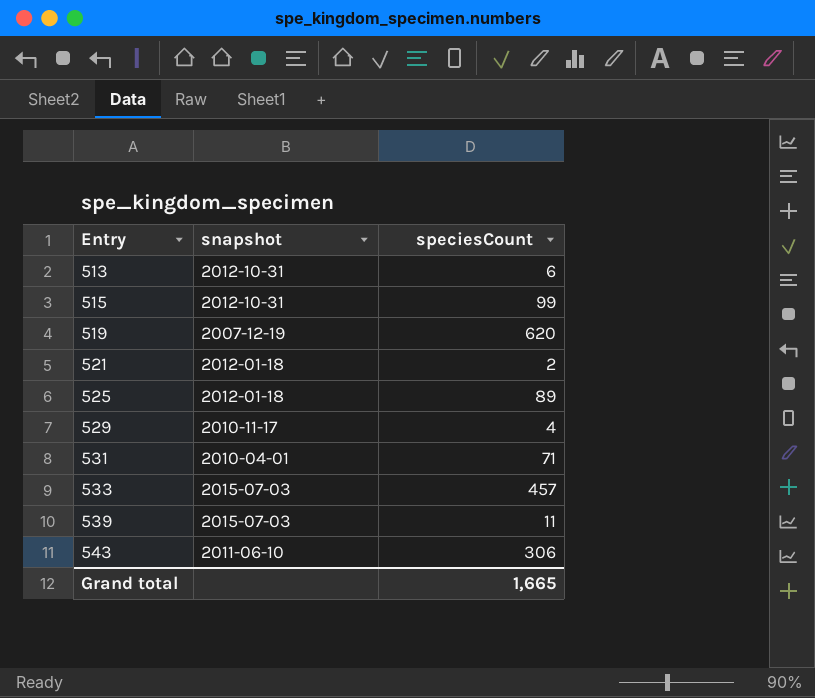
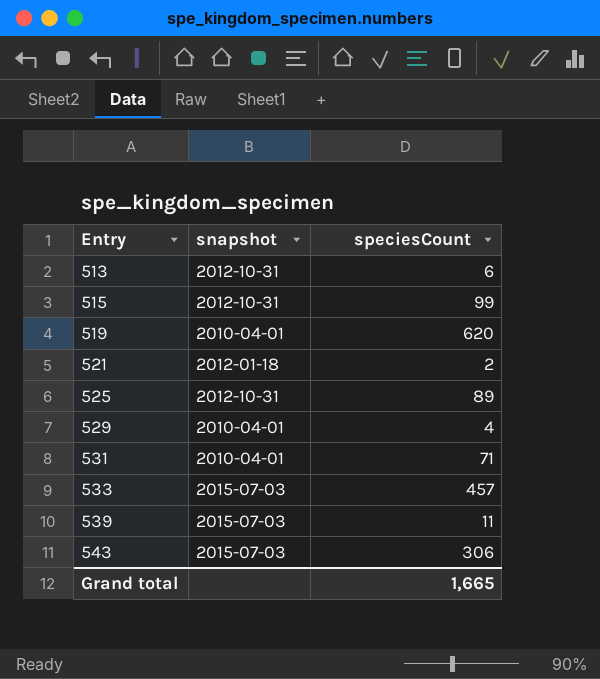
519 | snapshot: 2007-12-19 -> 2010-04-01
525 | snapshot: 2012-01-18 -> 2012-10-31
529 | snapshot: 2010-11-17 -> 2010-04-01
543 | snapshot: 2011-06-10 -> 2015-07-03

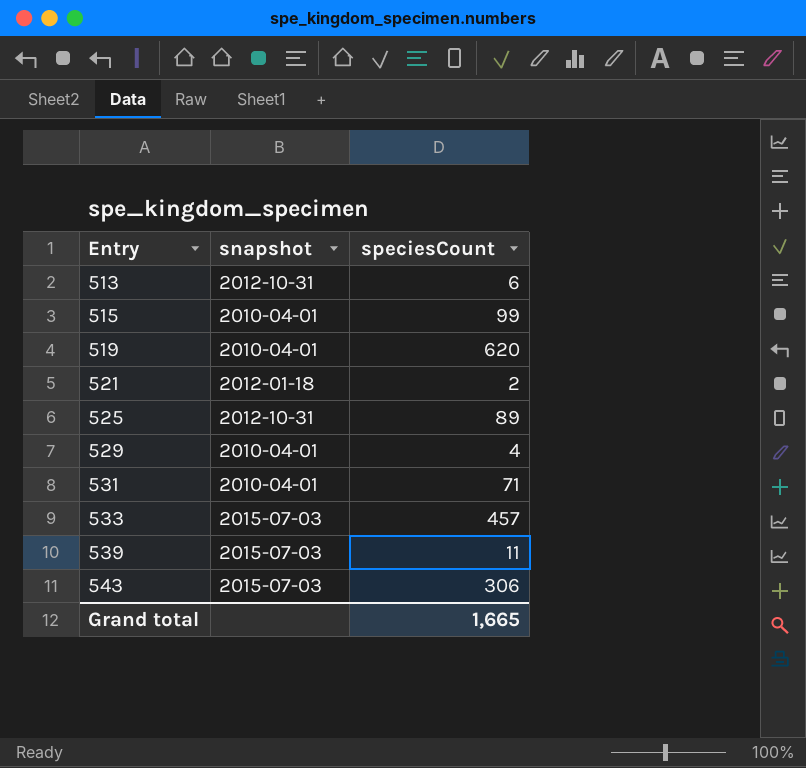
515 | snapshot: 2012-10-31 -> 2010-04-01

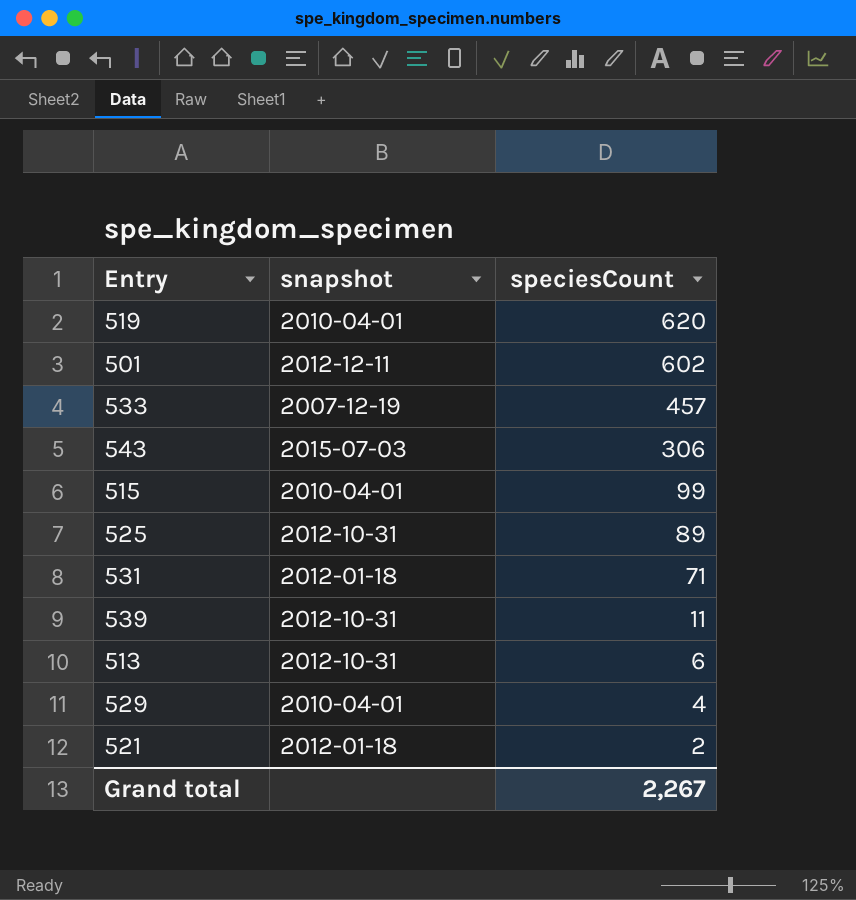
row order: Entry ascending -> speciesCount descending
row 501: none -> 2012-12-11 | 602
533 | snapshot: 2015-07-03 -> 2007-12-19
531 | snapshot: 2010-04-01 -> 2012-01-18
539 | snapshot: 2015-07-03 -> 2012-10-31
Grand total | speciesCount: 1,665 -> 2,267

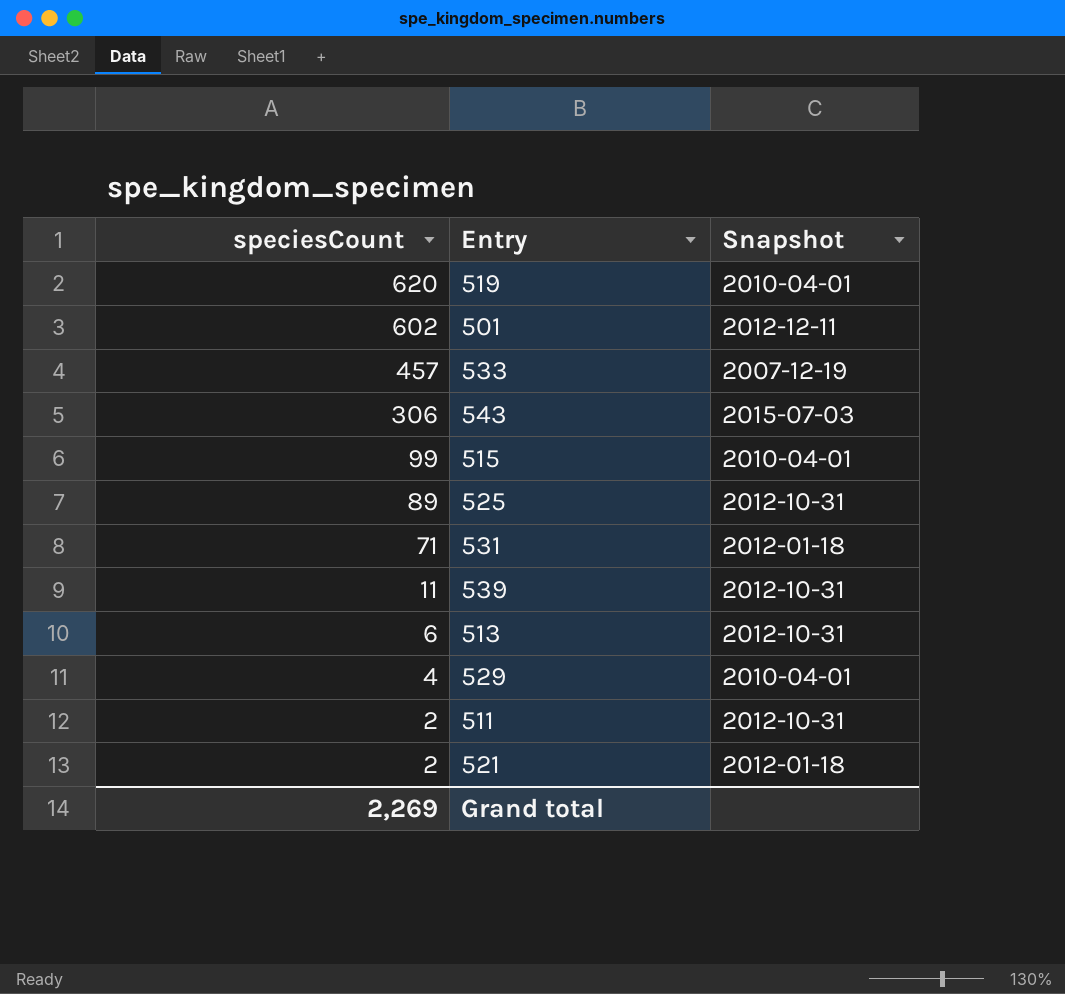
column speciesCount | position: 3 -> 1
column name: snapshot -> Snapshot
row 511: none -> 2 | 2012-10-31
Grand total | speciesCount: 2,267 -> 2,269

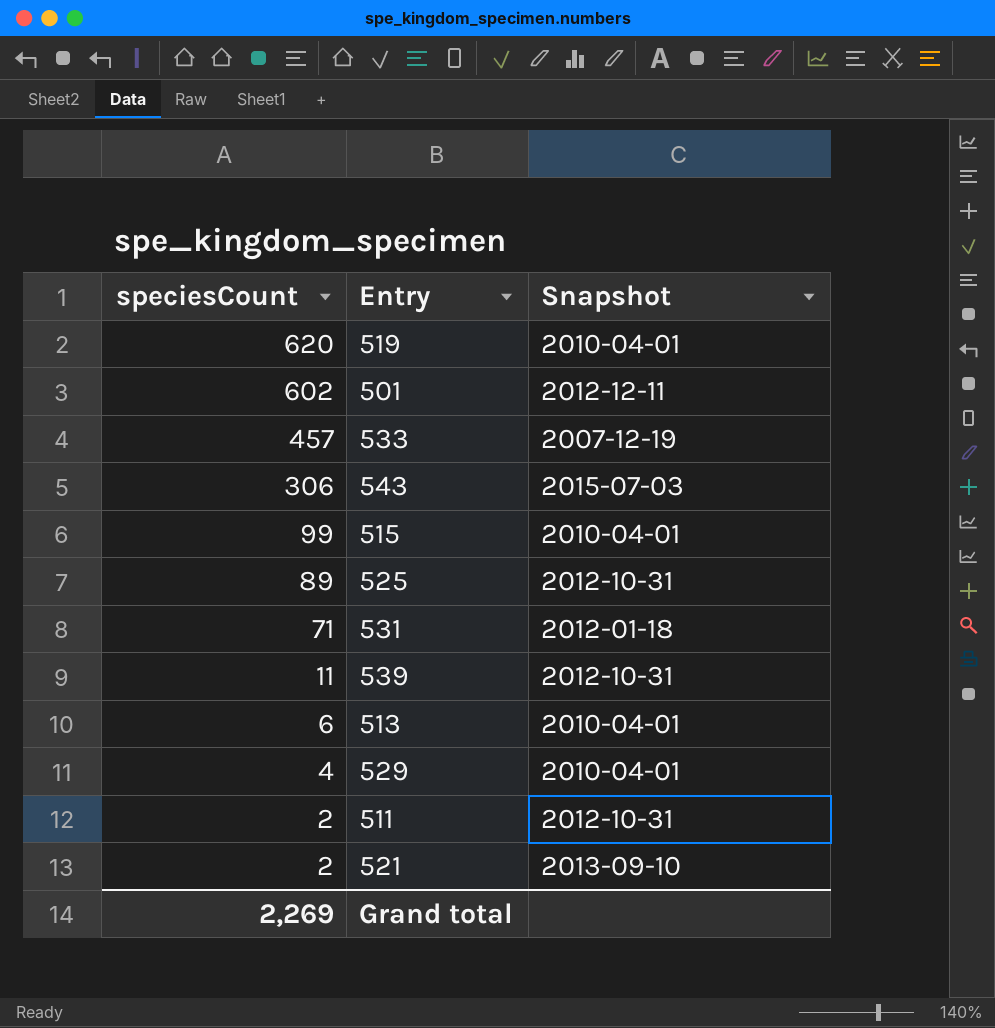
513 | Snapshot: 2012-10-31 -> 2010-04-01
521 | Snapshot: 2012-01-18 -> 2013-09-10

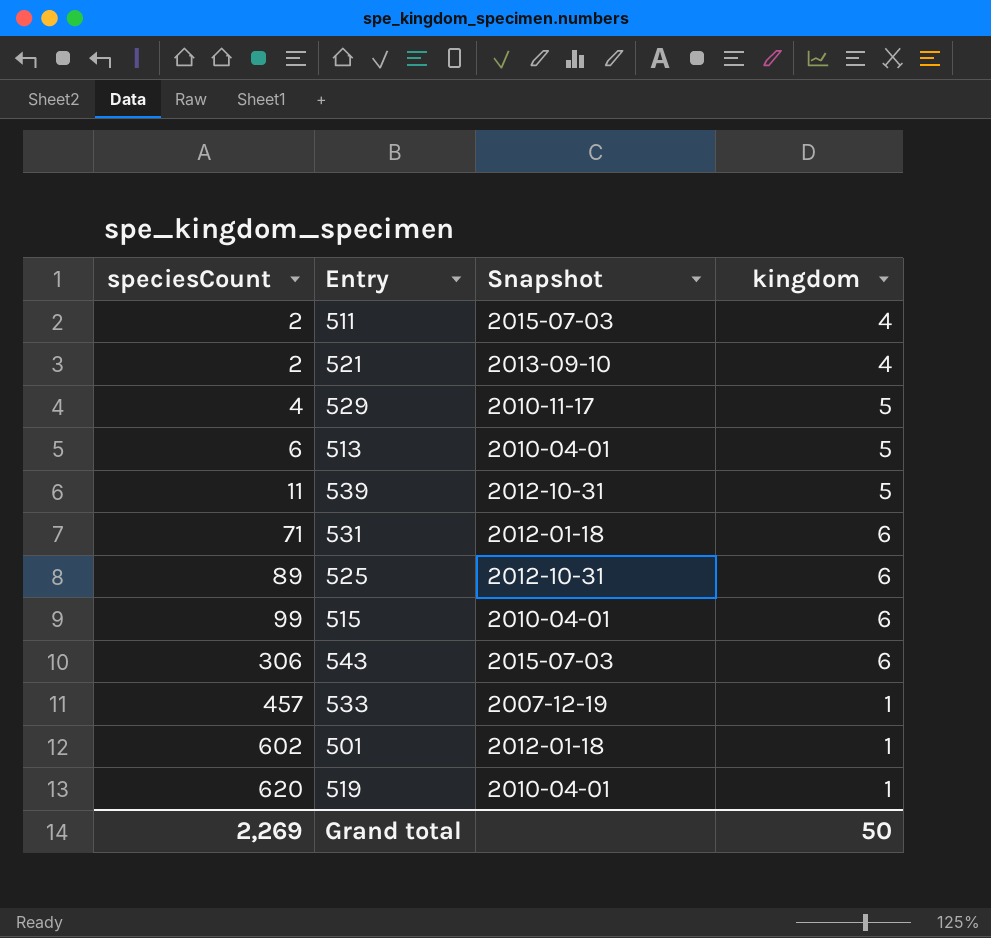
row order: speciesCount descending -> speciesCount ascending
column kingdom | position: none -> 4
511 | Snapshot: 2012-10-31 -> 2015-07-03
529 | Snapshot: 2010-04-01 -> 2010-11-17
501 | Snapshot: 2012-12-11 -> 2012-01-18

